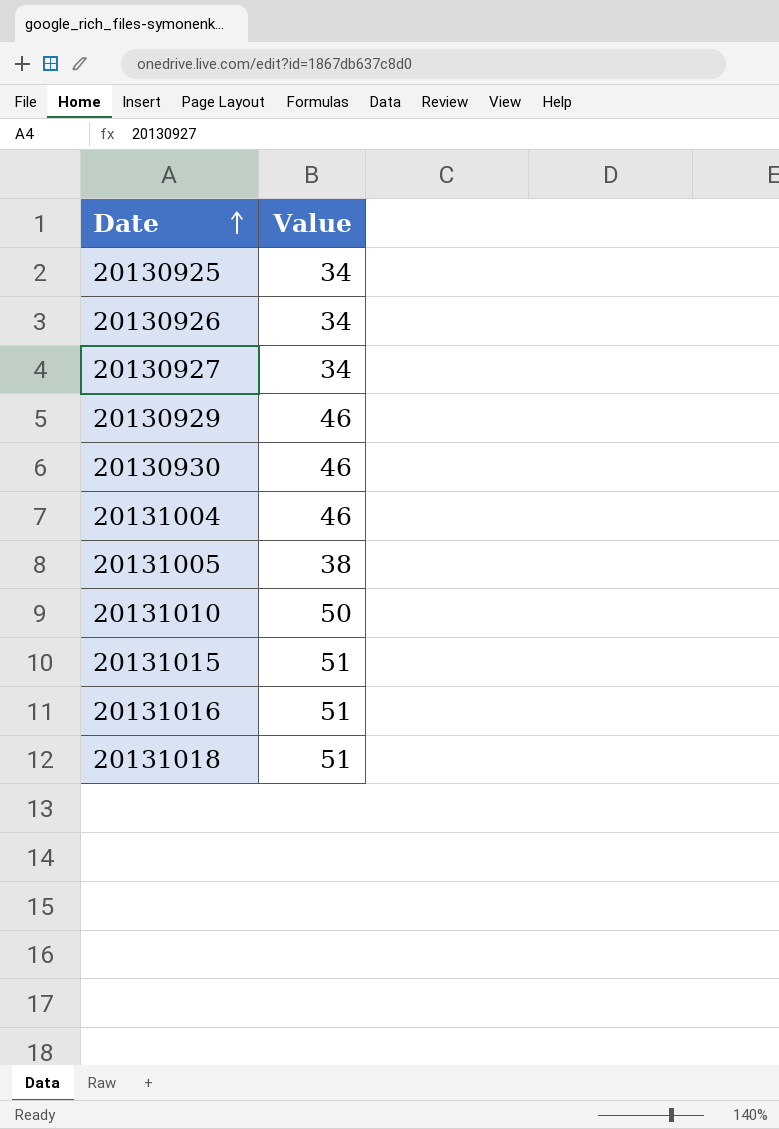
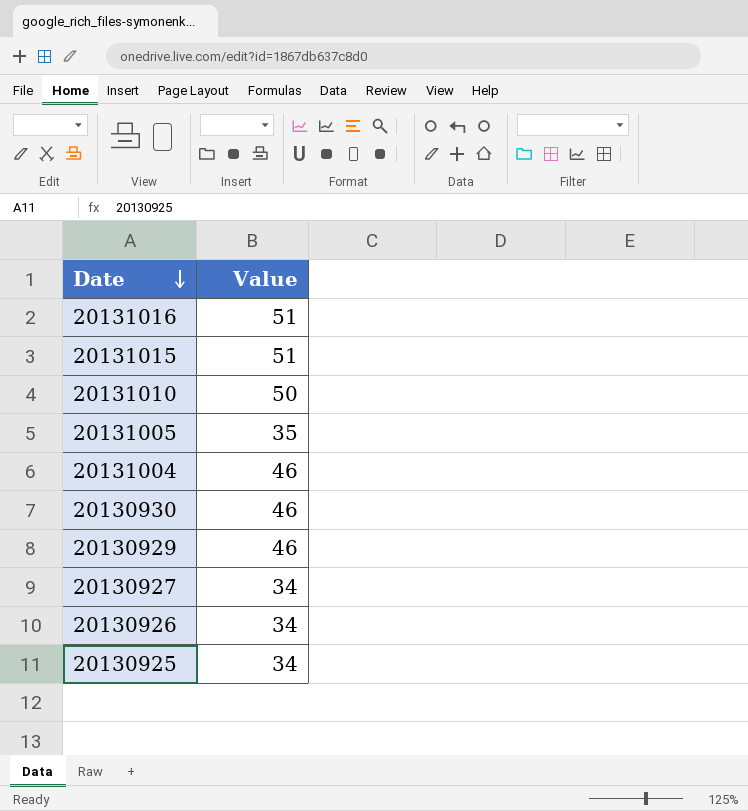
row order: Date ascending -> Date descending
row 20131018: 51 -> none
20131005 | Value: 38 -> 35

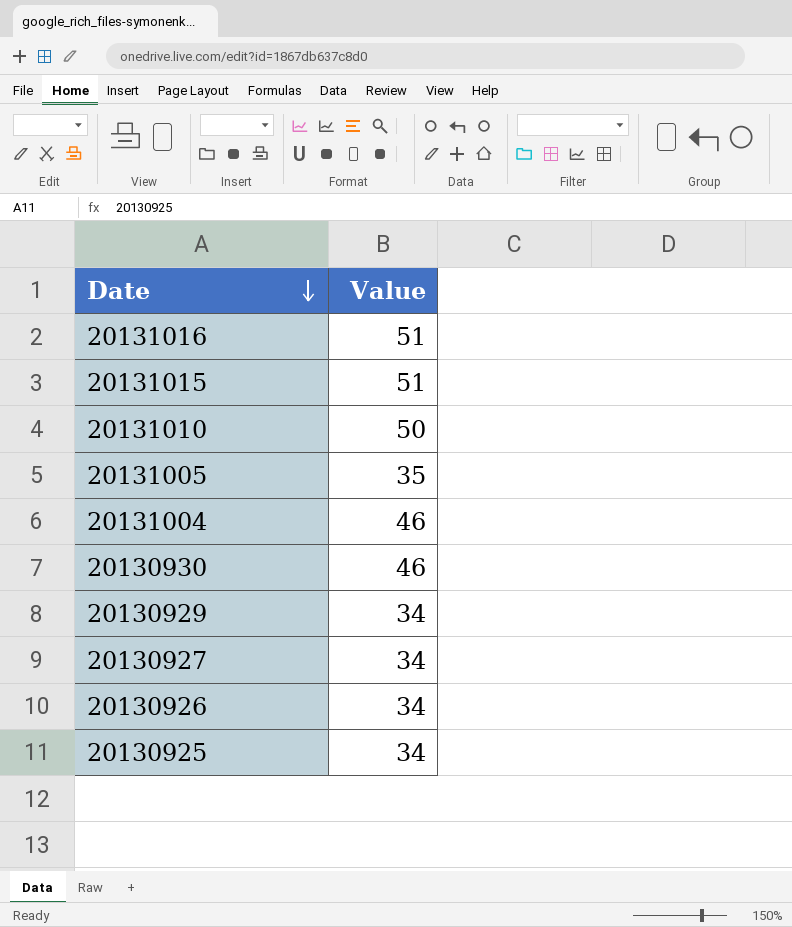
20130929 | Value: 46 -> 34

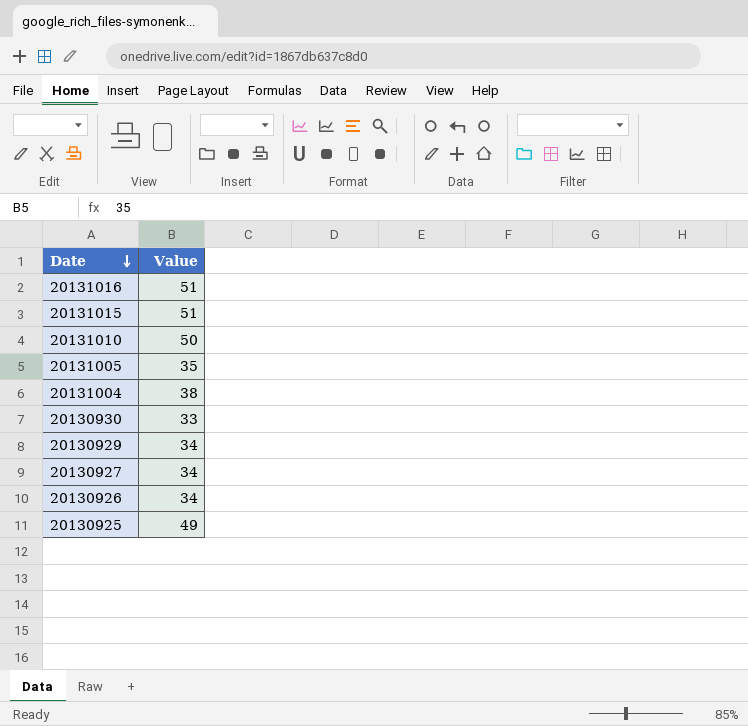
20131004 | Value: 46 -> 38
20130930 | Value: 46 -> 33
20130925 | Value: 34 -> 49

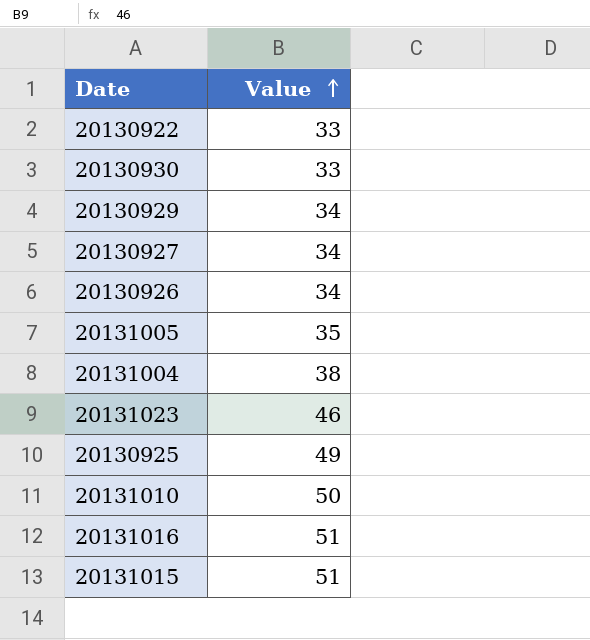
row order: Date descending -> Value ascending
row 20130922: none -> 33
row 20131023: none -> 46

